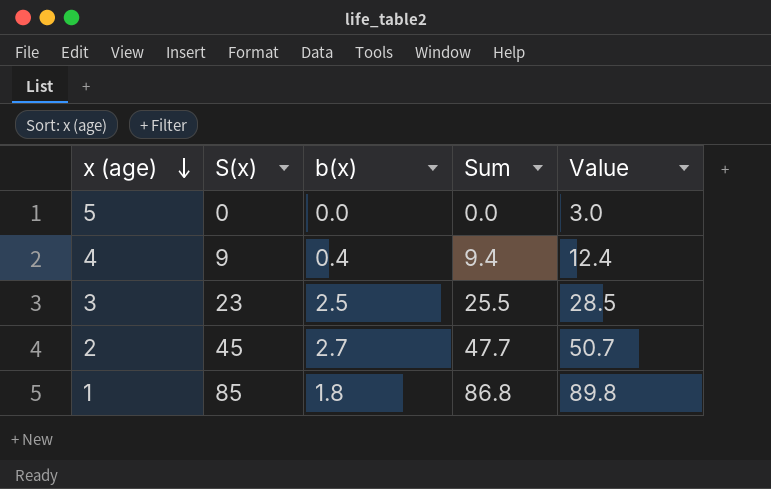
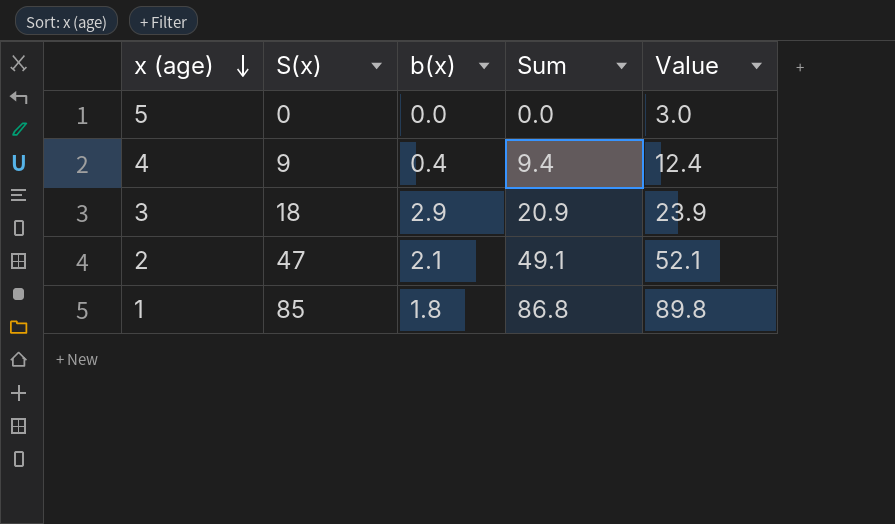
3 | S(x): 23 -> 18
3 | b(x): 2.5 -> 2.9
3 | Sum: 25.5 -> 20.9
3 | Value: 28.5 -> 23.9
2 | S(x): 45 -> 47
2 | b(x): 2.7 -> 2.1
2 | Sum: 47.7 -> 49.1
2 | Value: 50.7 -> 52.1

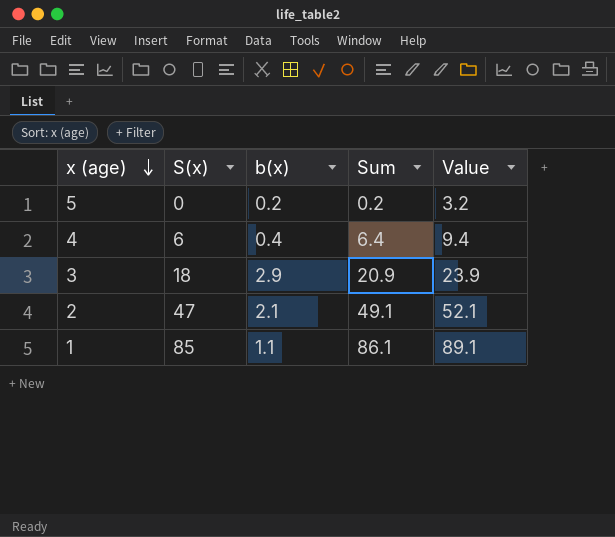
5 | b(x): 0.0 -> 0.2
5 | Sum: 0.0 -> 0.2
5 | Value: 3.0 -> 3.2
4 | S(x): 9 -> 6
4 | Sum: 9.4 -> 6.4
4 | Value: 12.4 -> 9.4
1 | b(x): 1.8 -> 1.1
1 | Sum: 86.8 -> 86.1
1 | Value: 89.8 -> 89.1

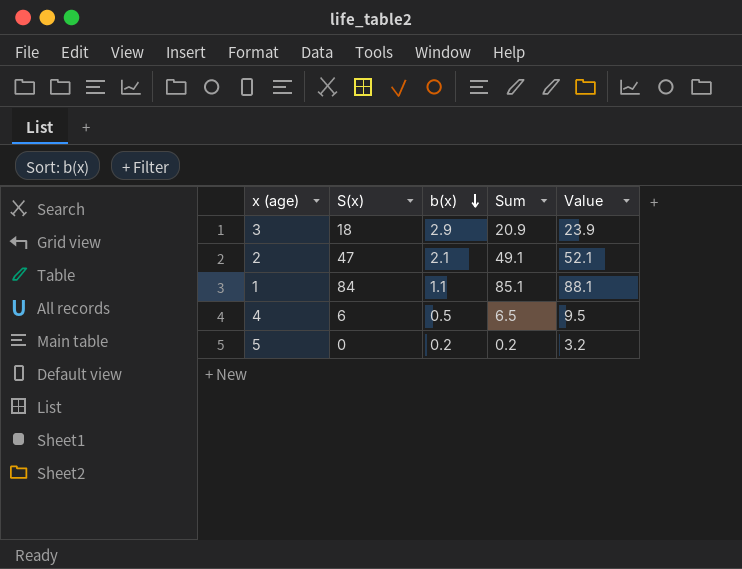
row order: x (age) descending -> b(x) descending
1 | S(x): 85 -> 84
1 | Sum: 86.1 -> 85.1
1 | Value: 89.1 -> 88.1
4 | b(x): 0.4 -> 0.5
4 | Sum: 6.4 -> 6.5
4 | Value: 9.4 -> 9.5

